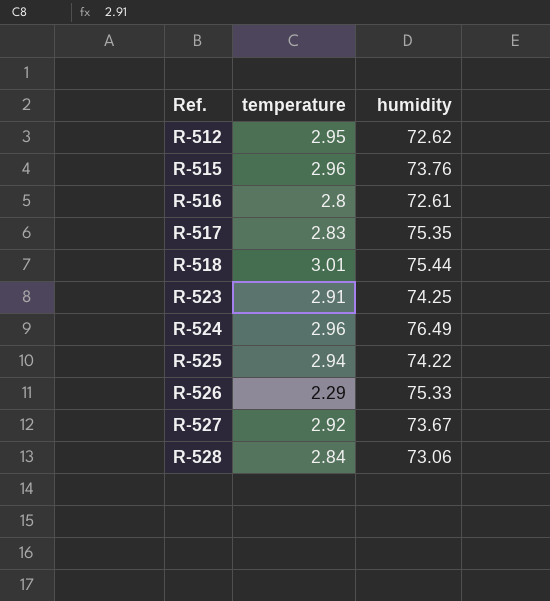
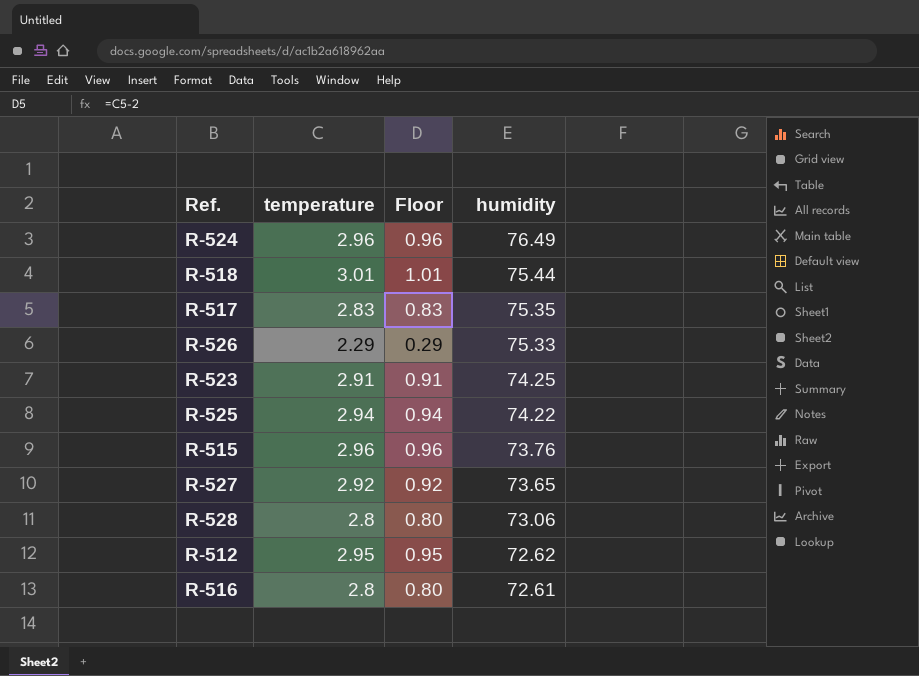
row order: Ref. ascending -> humidity descending
column Floor | formula: none -> [temperature] - 2
R-527 | humidity: 73.67 -> 73.65
R-528 | temperature: 2.84 -> 2.8

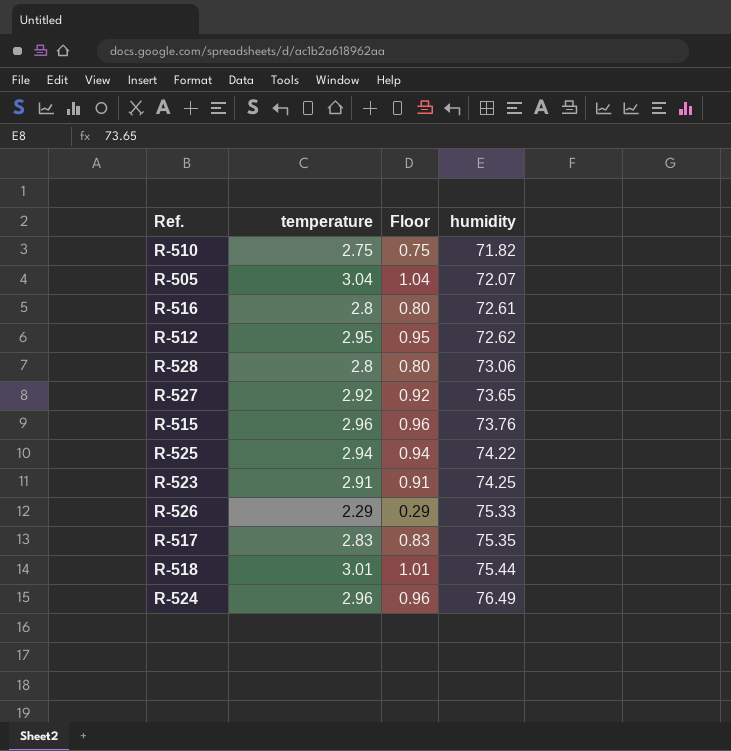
row order: humidity descending -> humidity ascending
row R-510: none -> 2.75 | 0.75 | 71.82
row R-505: none -> 3.04 | 1.04 | 72.07

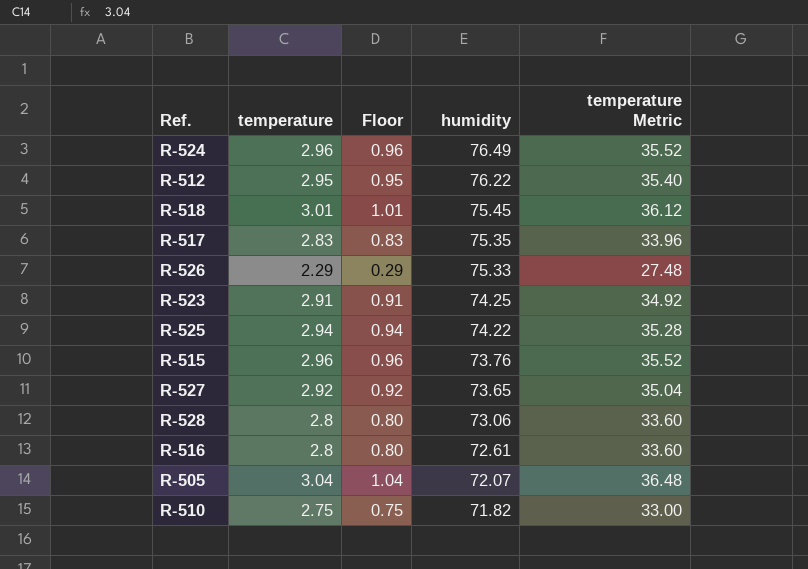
row order: humidity ascending -> humidity descending
column temperature Metric | formula: none -> [temperature] * 12
R-512 | humidity: 72.62 -> 76.22
R-518 | humidity: 75.44 -> 75.45

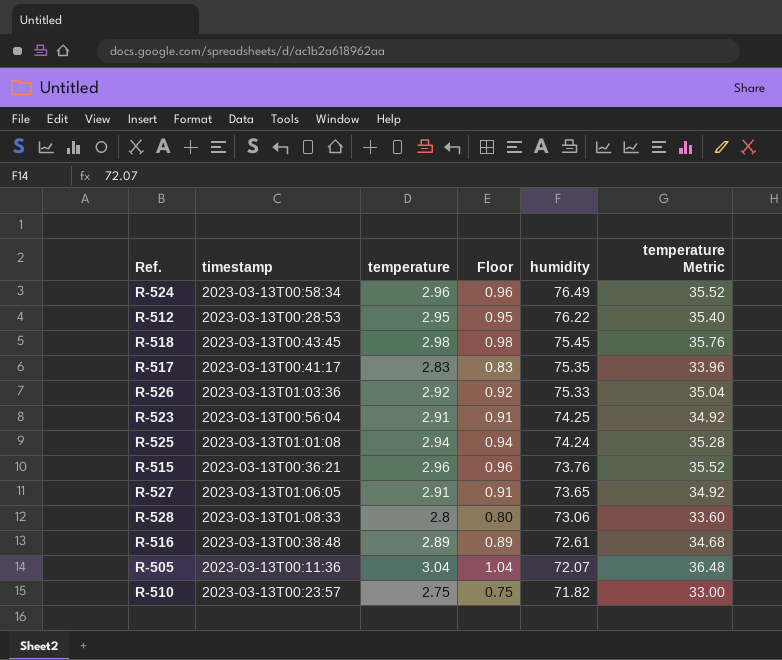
column timestamp | position: none -> 2
R-518 | temperature: 3.01 -> 2.98
R-518 | Floor: 1.01 -> 0.98
R-518 | temperature Metric: 36.12 -> 35.76
R-526 | temperature: 2.29 -> 2.92
R-526 | Floor: 0.29 -> 0.92
R-526 | temperature Metric: 27.48 -> 35.04
R-525 | humidity: 74.22 -> 74.24
R-527 | temperature: 2.92 -> 2.91
R-527 | Floor: 0.92 -> 0.91
R-527 | temperature Metric: 35.04 -> 34.92
R-516 | temperature: 2.8 -> 2.89
R-516 | Floor: 0.80 -> 0.89
R-516 | temperature Metric: 33.60 -> 34.68

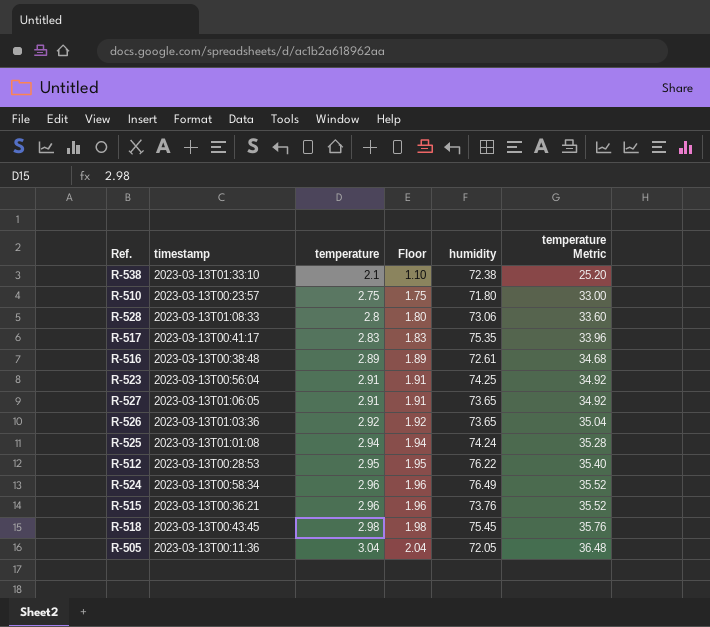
row order: humidity descending -> temperature ascending
column Floor | formula: [temperature] - 2 -> [temperature] - 1
row R-538: none -> 2023-03-13T01:33:10 | 2.1 | 1.10 | 72.38 | 25.20
R-510 | humidity: 71.82 -> 71.80
R-526 | humidity: 75.33 -> 73.65
R-505 | humidity: 72.07 -> 72.05

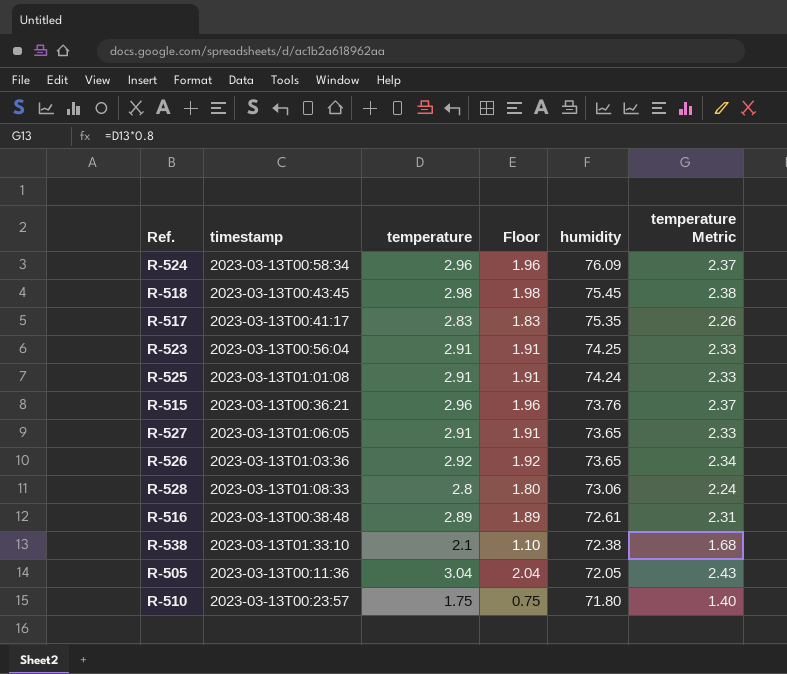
row order: temperature ascending -> humidity descending
column temperature Metric | formula: [temperature] * 12 -> [temperature] * 0.8
row R-512: 2023-03-13T00:28:53 | 2.95 | 1.95 | 76.22 | 35.40 -> none
R-524 | humidity: 76.49 -> 76.09
R-525 | temperature: 2.94 -> 2.91
R-525 | Floor: 1.94 -> 1.91
R-510 | temperature: 2.75 -> 1.75
R-510 | Floor: 1.75 -> 0.75

